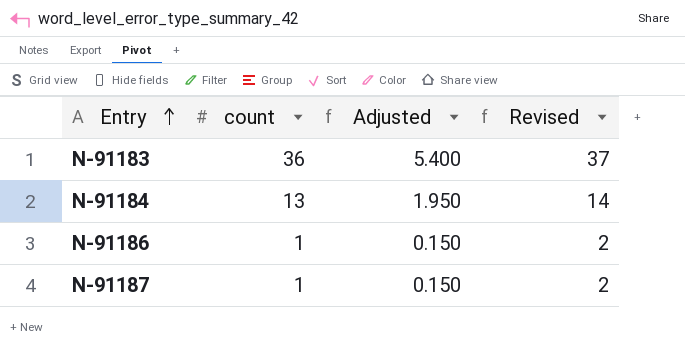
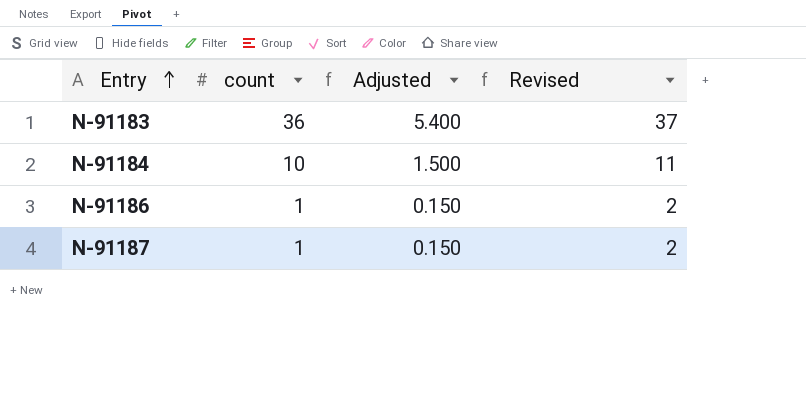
N-91184 | count: 13 -> 10
N-91184 | Adjusted: 1.950 -> 1.500
N-91184 | Revised: 14 -> 11

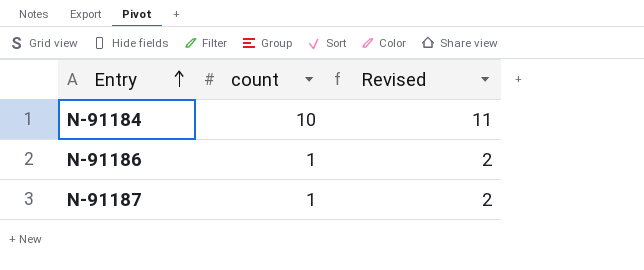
column Adjusted | formula: [count] * 0.15 -> none
row N-91183: 36 | 5.400 | 37 -> none

